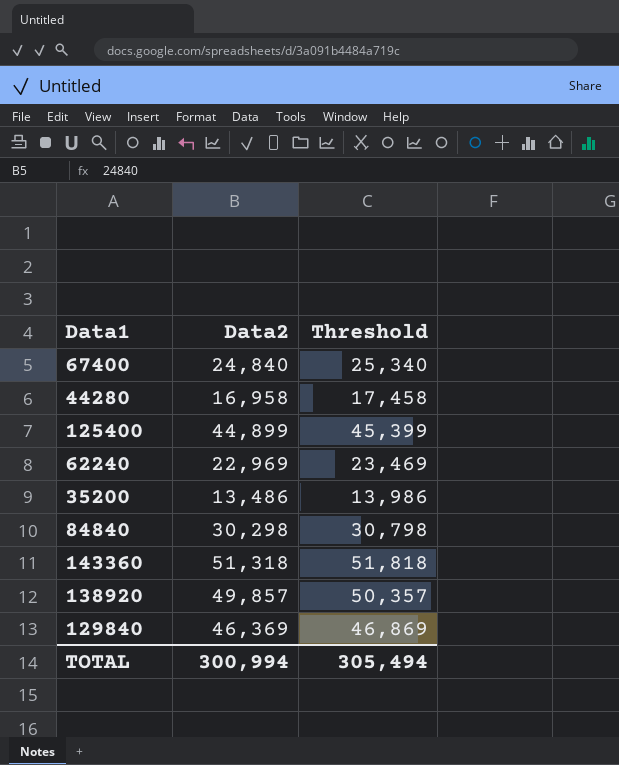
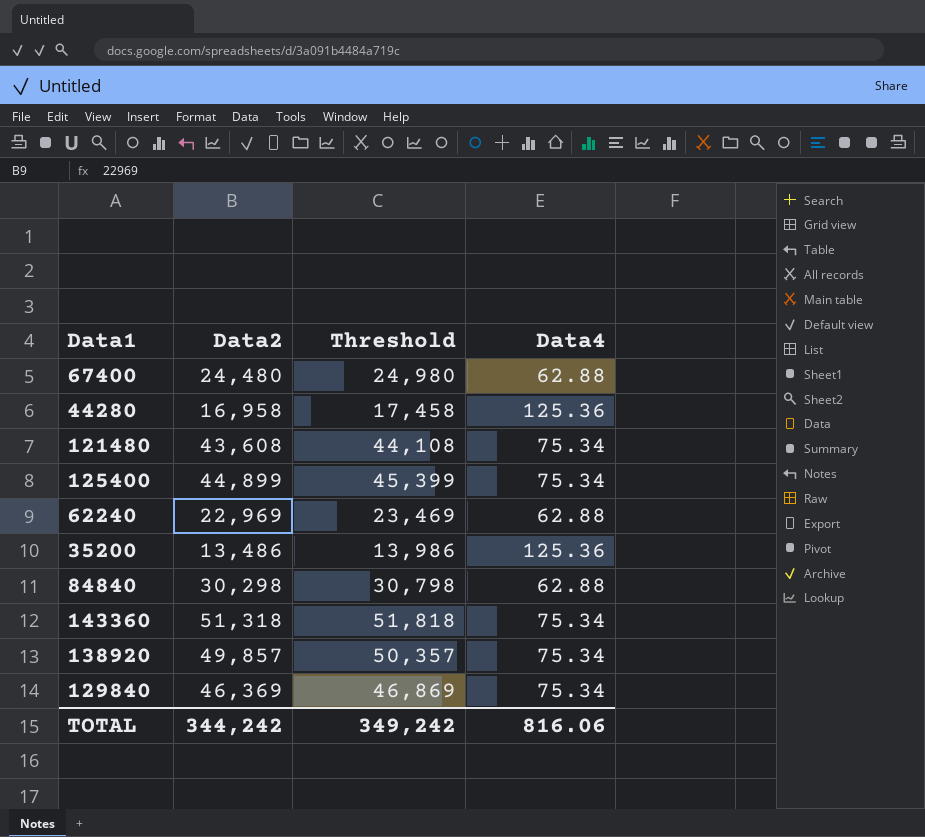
column Data4 | position: none -> 4
67400 | Data2: 24,840 -> 24,480
67400 | Threshold: 25,340 -> 24,980
row 121480: none -> 43,608 | 44,108 | 75.34
TOTAL | Data2: 300,994 -> 344,242
TOTAL | Threshold: 305,494 -> 349,242

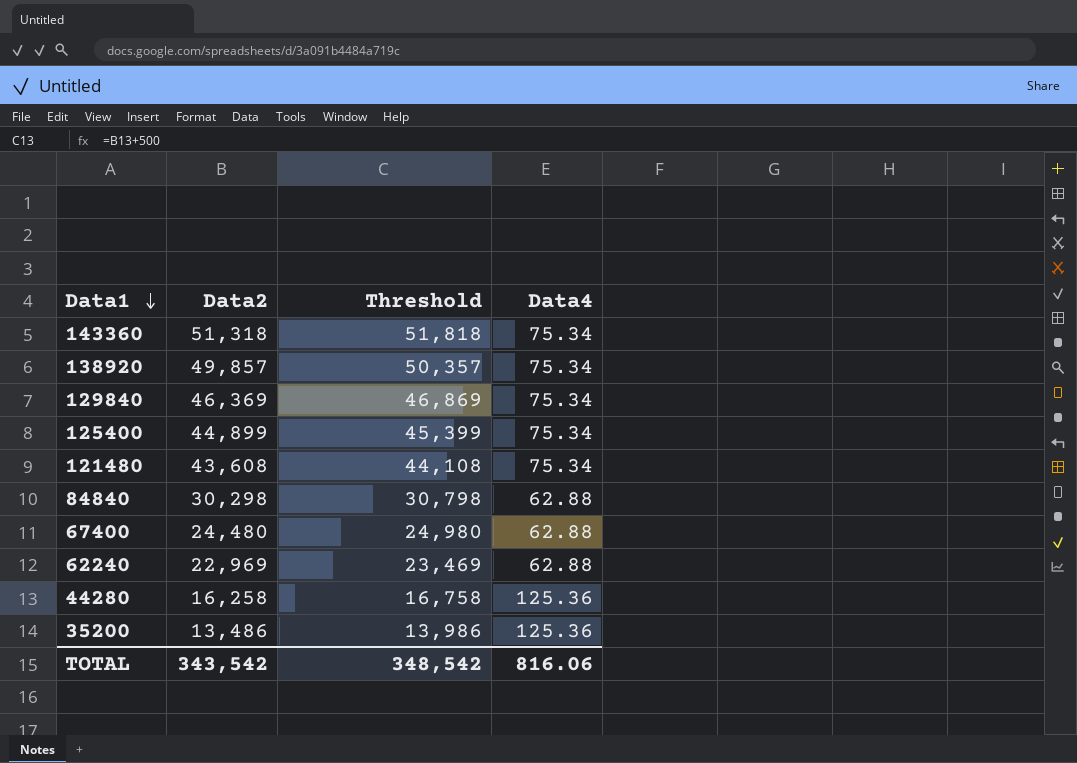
row order: none -> Data1 descending
44280 | Data2: 16,958 -> 16,258
44280 | Threshold: 17,458 -> 16,758
TOTAL | Data2: 344,242 -> 343,542
TOTAL | Threshold: 349,242 -> 348,542

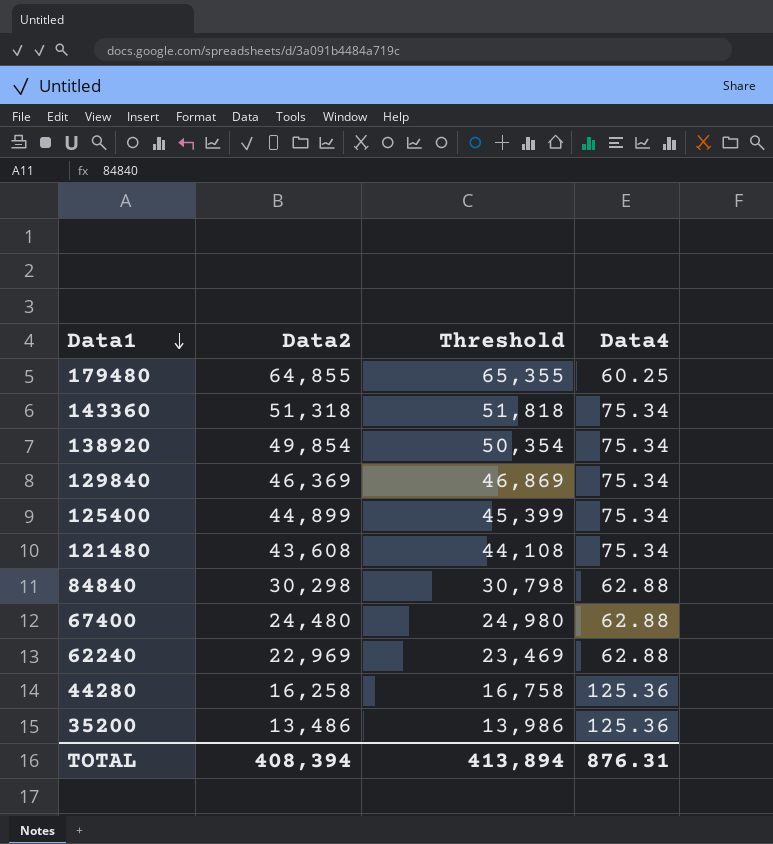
row 179480: none -> 64,855 | 65,355 | 60.25
138920 | Data2: 49,857 -> 49,854
138920 | Threshold: 50,357 -> 50,354
TOTAL | Data2: 343,542 -> 408,394
TOTAL | Threshold: 348,542 -> 413,894
TOTAL | Data4: 816.06 -> 876.31

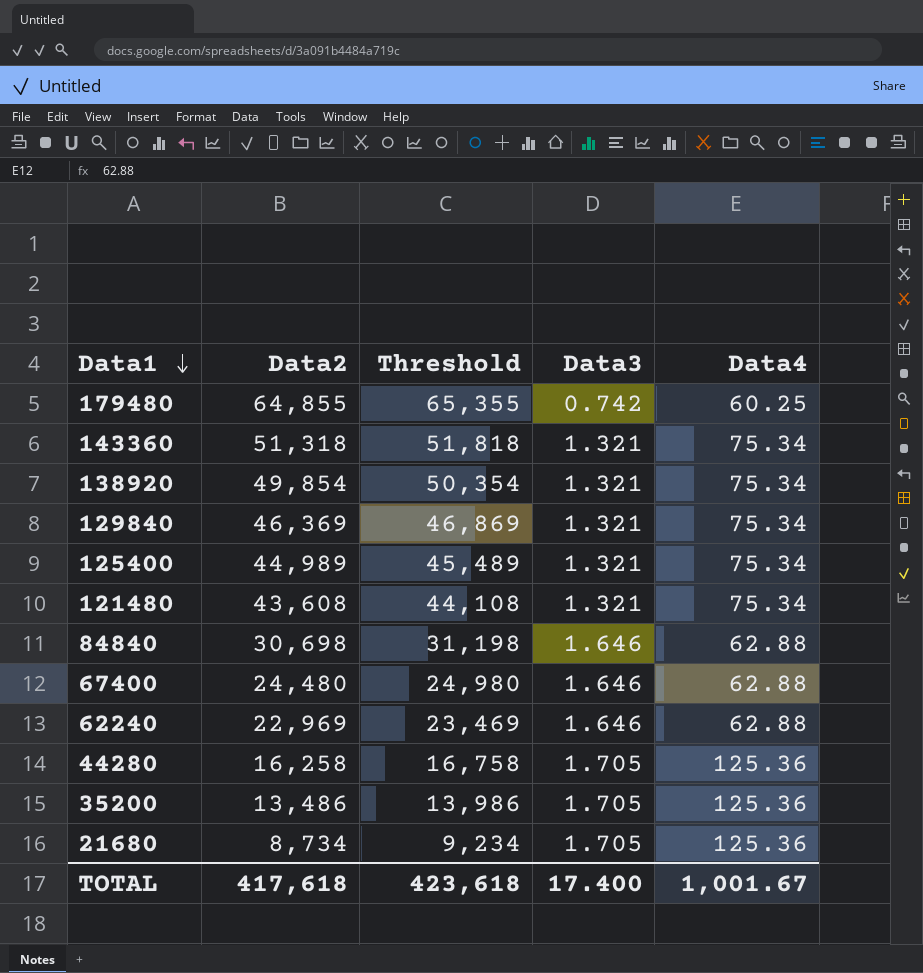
column Data3 | position: none -> 4
125400 | Data2: 44,899 -> 44,989
125400 | Threshold: 45,399 -> 45,489
84840 | Data2: 30,298 -> 30,698
84840 | Threshold: 30,798 -> 31,198
row 21680: none -> 8,734 | 9,234 | 1.705 | 125.36
TOTAL | Data2: 408,394 -> 417,618
TOTAL | Threshold: 413,894 -> 423,618
TOTAL | Data4: 876.31 -> 1,001.67

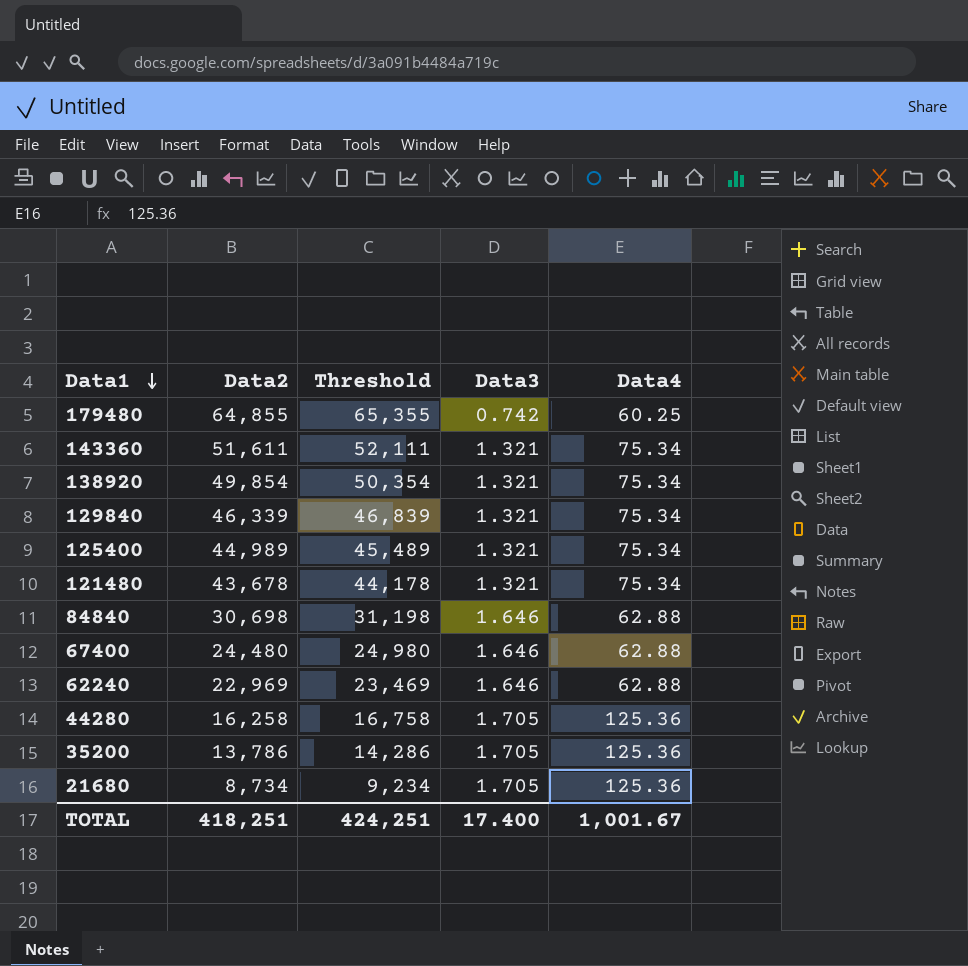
143360 | Data2: 51,318 -> 51,611
143360 | Threshold: 51,818 -> 52,111
129840 | Data2: 46,369 -> 46,339
129840 | Threshold: 46,869 -> 46,839
121480 | Data2: 43,608 -> 43,678
121480 | Threshold: 44,108 -> 44,178
35200 | Data2: 13,486 -> 13,786
35200 | Threshold: 13,986 -> 14,286
TOTAL | Data2: 417,618 -> 418,251
TOTAL | Threshold: 423,618 -> 424,251

